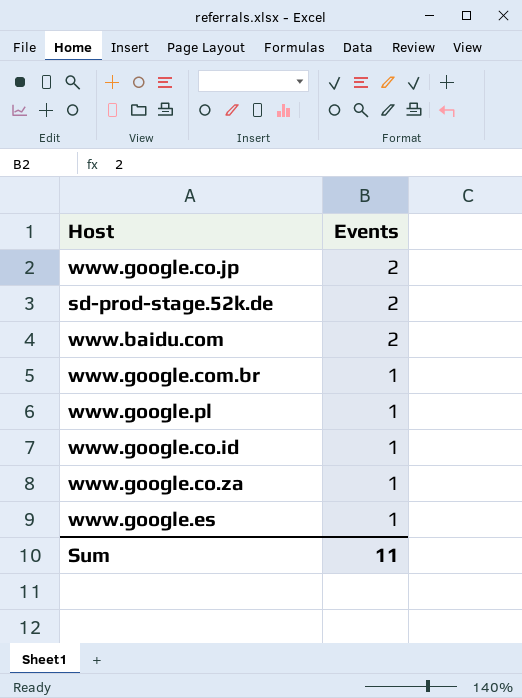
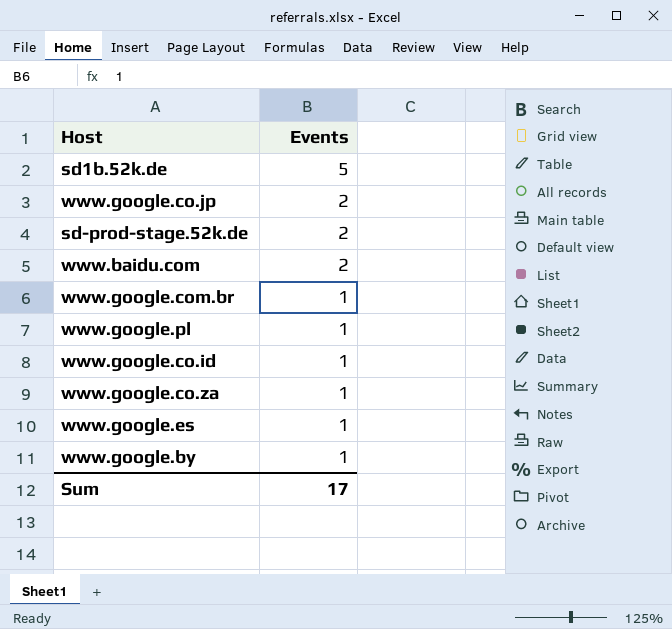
row sd1b.52k.de: none -> 5
row www.google.by: none -> 1
Sum | Events: 11 -> 17

